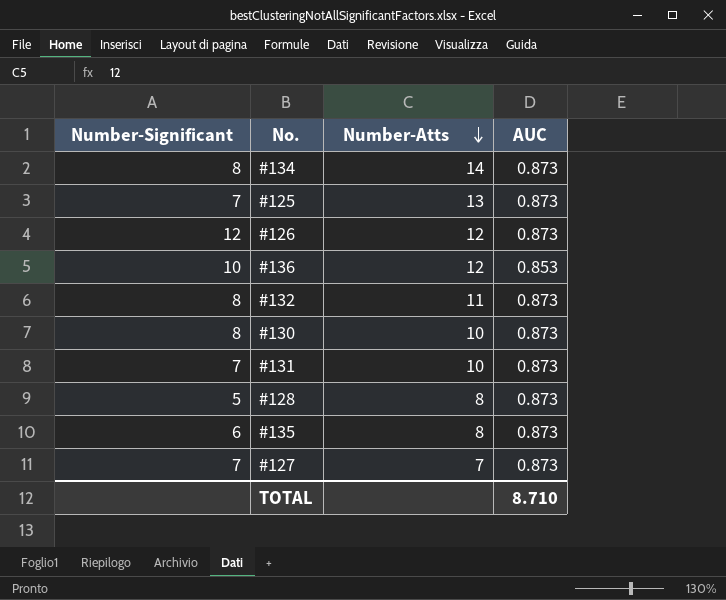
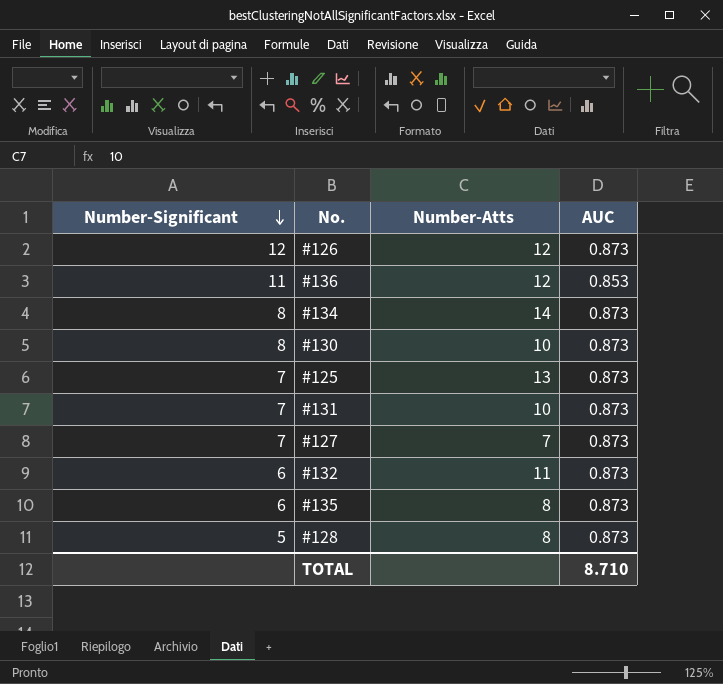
row order: Number-Atts descending -> Number-Significant descending
#136 | Number-Significant: 10 -> 11
#132 | Number-Significant: 8 -> 6

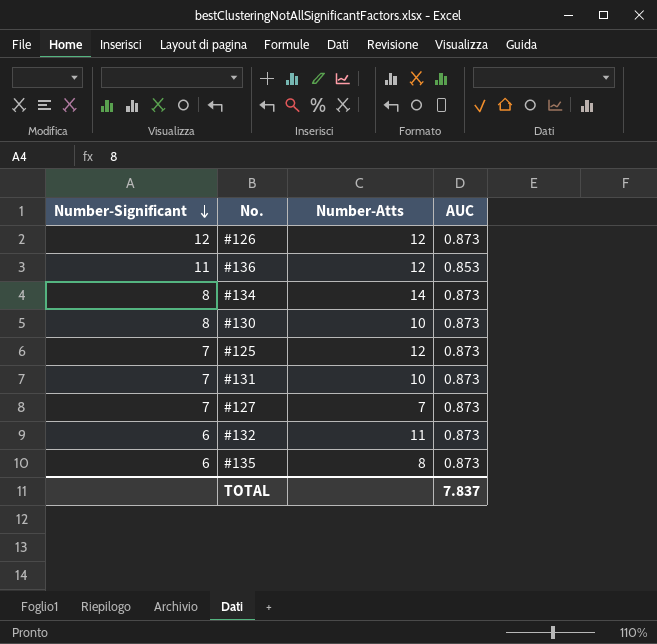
row #128: 5 | 8 | 0.873 -> none
#125 | Number-Atts: 13 -> 12
TOTAL | AUC: 8.710 -> 7.837

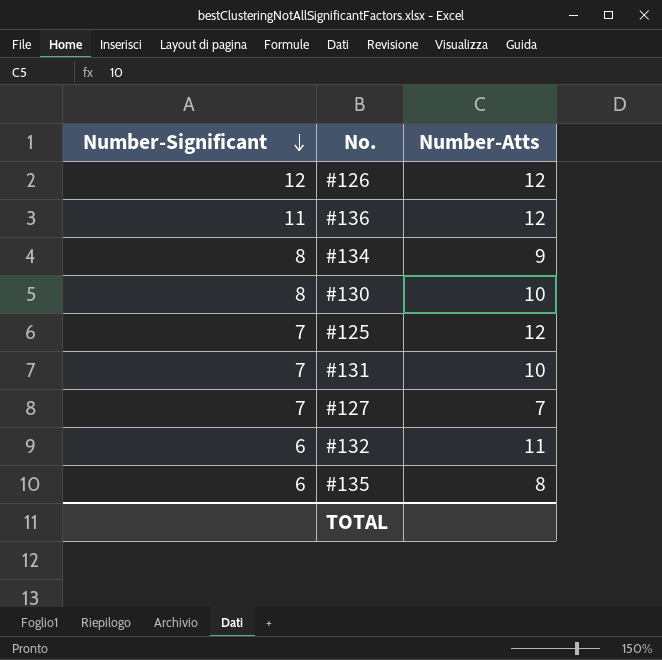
column AUC | position: 4 -> none
#134 | Number-Atts: 14 -> 9

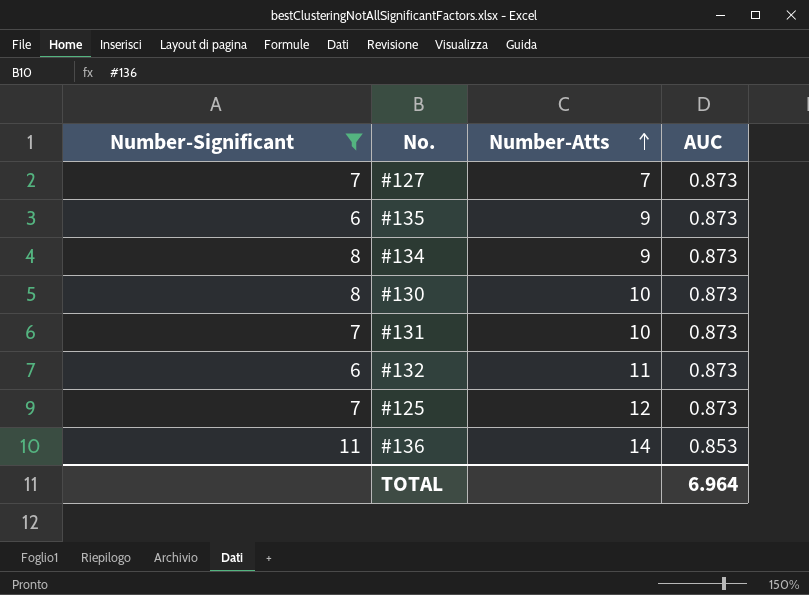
filter: none -> Number-Significant != 12
row order: Number-Significant descending -> Number-Atts ascending
column AUC | position: none -> 4
#135 | Number-Atts: 8 -> 9
#136 | Number-Atts: 12 -> 14

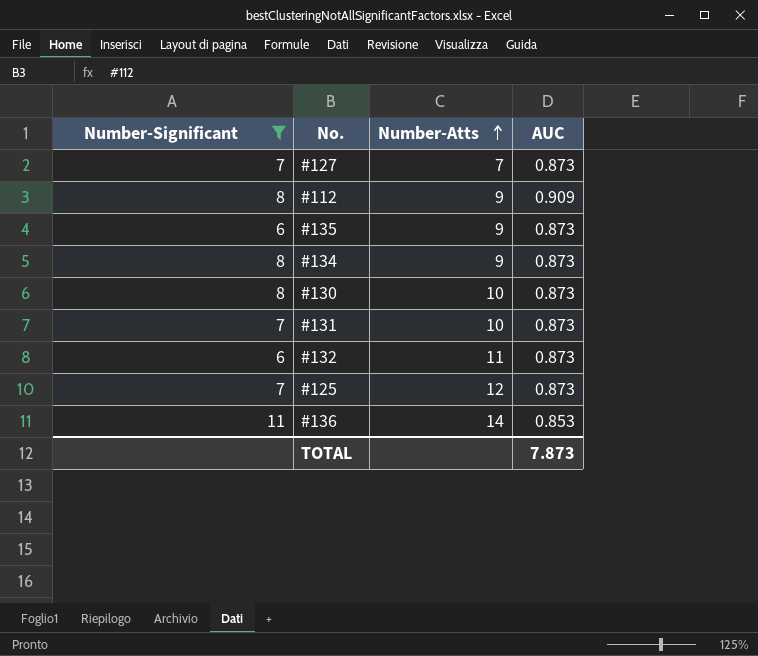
row #112: none -> 8 | 9 | 0.909
TOTAL | AUC: 6.964 -> 7.873

